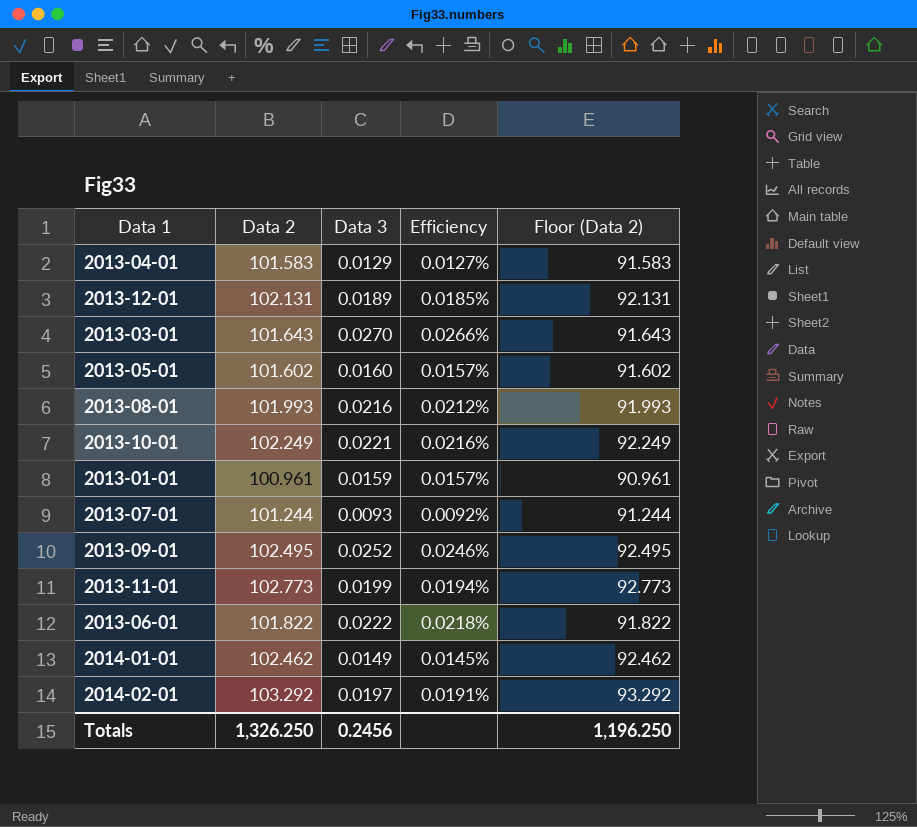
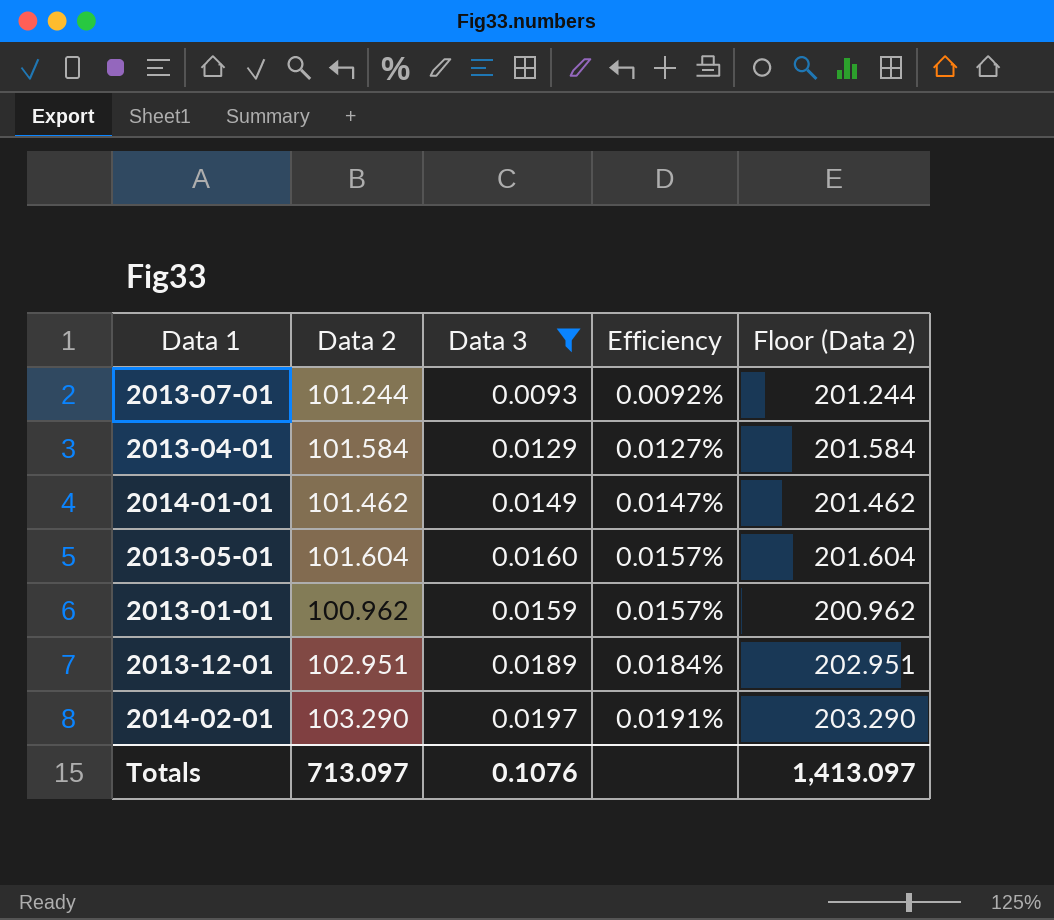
filter: none -> Data 3 <= 0.0197
row order: none -> Efficiency ascending
column Floor (Data 2) | formula: [Data 2] - 10 -> [Data 2] + 100
2013-04-01 | Data 2: 101.583 -> 101.584
2014-01-01 | Data 2: 102.462 -> 101.462
2014-01-01 | Efficiency: 0.0145% -> 0.0147%
2013-05-01 | Data 2: 101.602 -> 101.604
2013-01-01 | Data 2: 100.961 -> 100.962
2013-12-01 | Data 2: 102.131 -> 102.951
2013-12-01 | Efficiency: 0.0185% -> 0.0184%
2014-02-01 | Data 2: 103.292 -> 103.290
Totals | Data 2: 1,326.250 -> 713.097
Totals | Data 3: 0.2456 -> 0.1076
Totals | Floor (Data 2): 1,196.250 -> 1,413.097

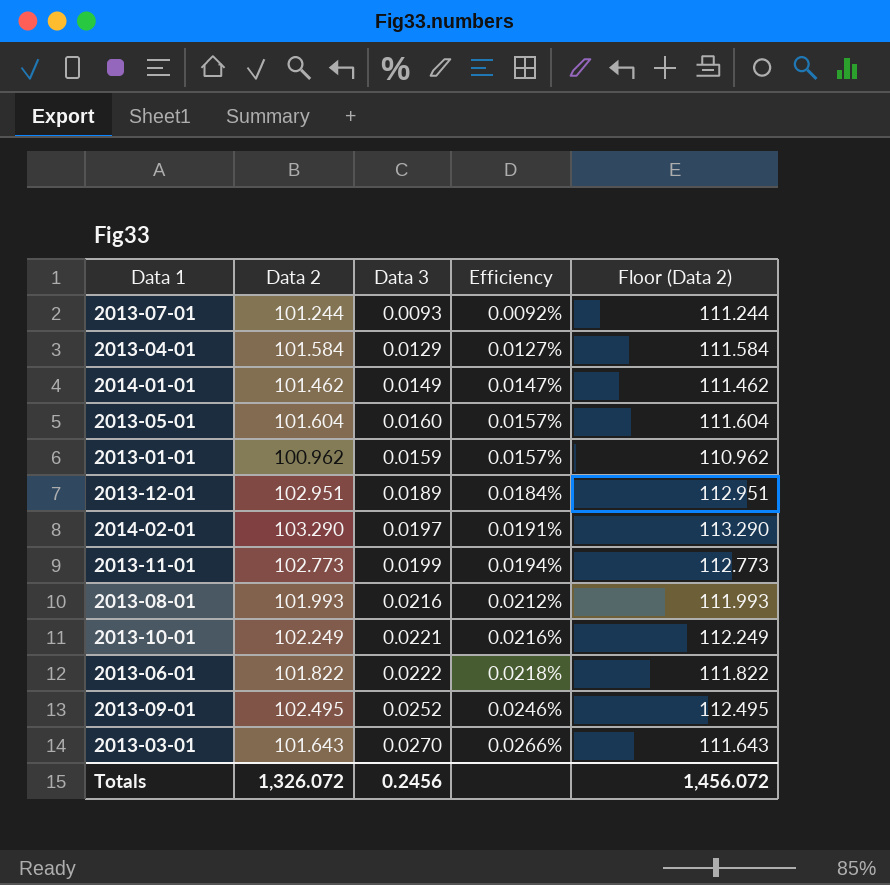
filter: Data 3 <= 0.0197 -> none
column Floor (Data 2) | formula: [Data 2] + 100 -> [Data 2] + 10
Totals | Data 2: 713.097 -> 1,326.072
Totals | Data 3: 0.1076 -> 0.2456
Totals | Floor (Data 2): 1,413.097 -> 1,456.072

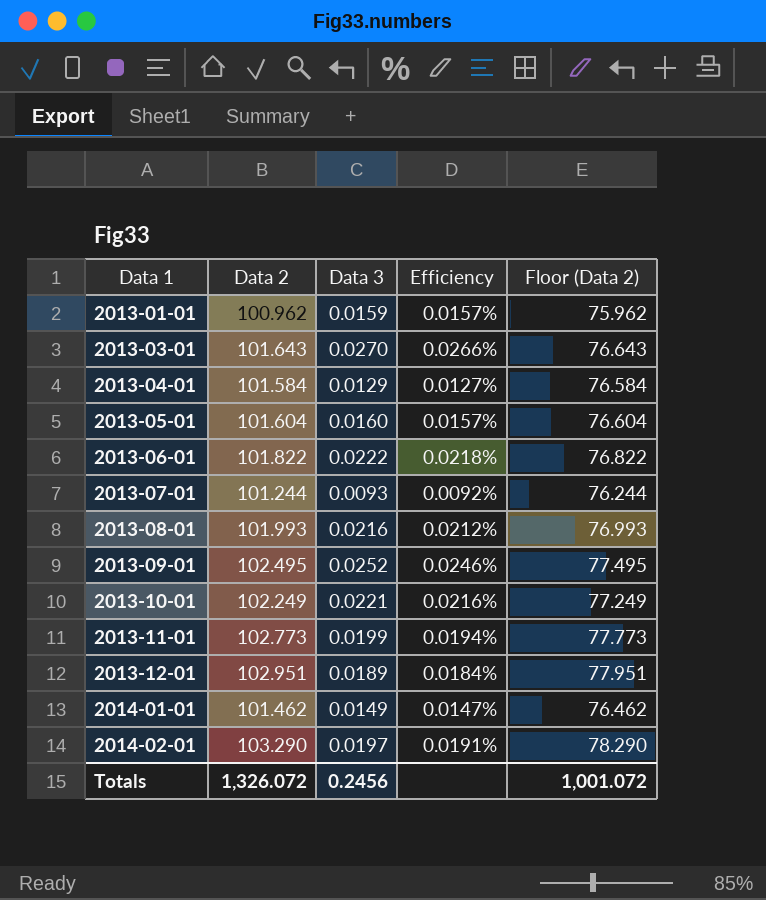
row order: Efficiency ascending -> Data 1 ascending
column Floor (Data 2) | formula: [Data 2] + 10 -> [Data 2] - 25
Totals | Floor (Data 2): 1,456.072 -> 1,001.072

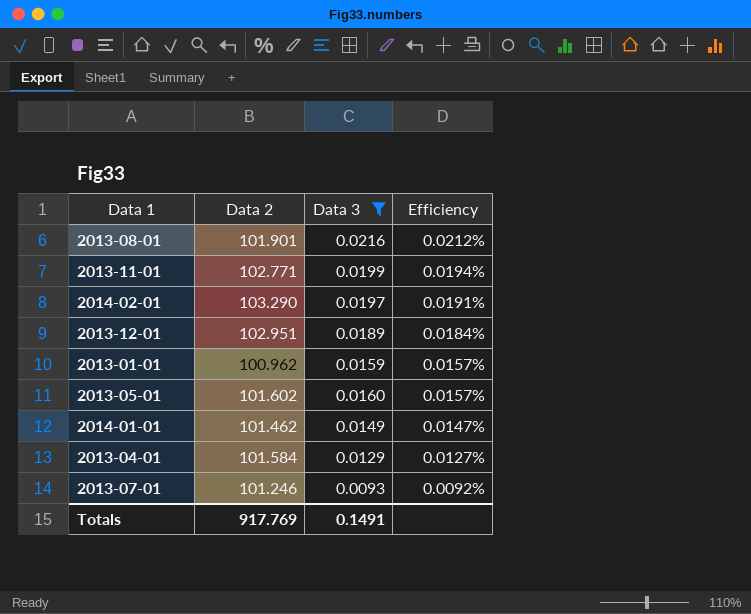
filter: none -> Data 3 <= 0.0216
row order: Data 1 ascending -> Efficiency descending
column Floor (Data 2) | formula: [Data 2] - 25 -> none
2013-08-01 | Data 2: 101.993 -> 101.901
2013-11-01 | Data 2: 102.773 -> 102.771
2013-05-01 | Data 2: 101.604 -> 101.602
2013-07-01 | Data 2: 101.244 -> 101.246
Totals | Data 2: 1,326.072 -> 917.769
Totals | Data 3: 0.2456 -> 0.1491

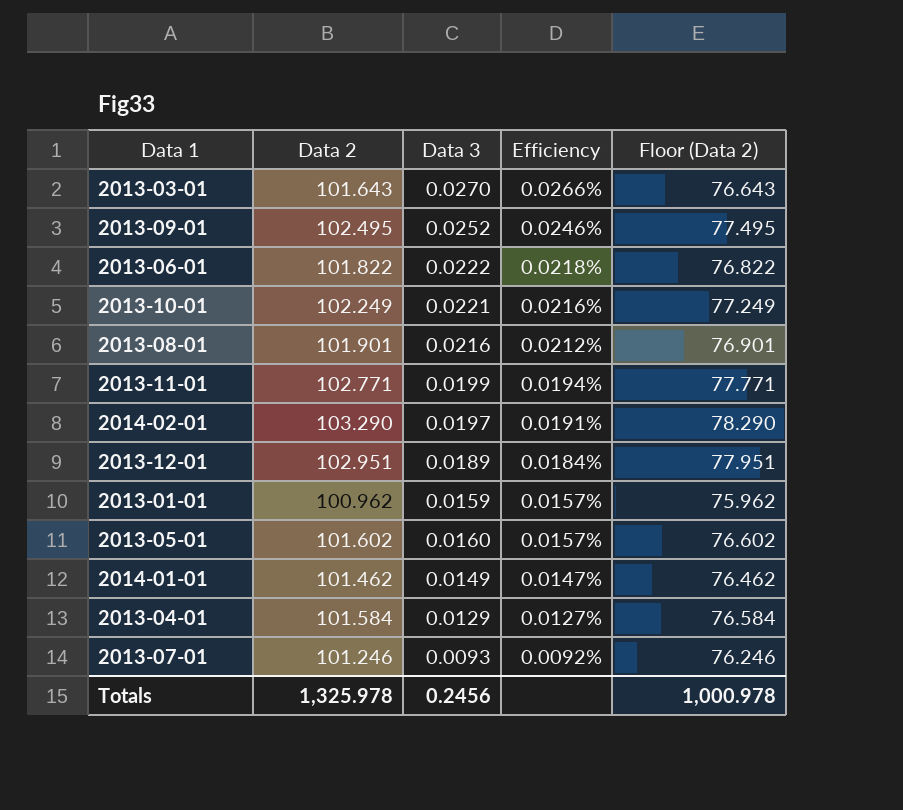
filter: Data 3 <= 0.0216 -> none
column Floor (Data 2) | formula: none -> [Data 2] - 25
Totals | Data 2: 917.769 -> 1,325.978
Totals | Data 3: 0.1491 -> 0.2456

